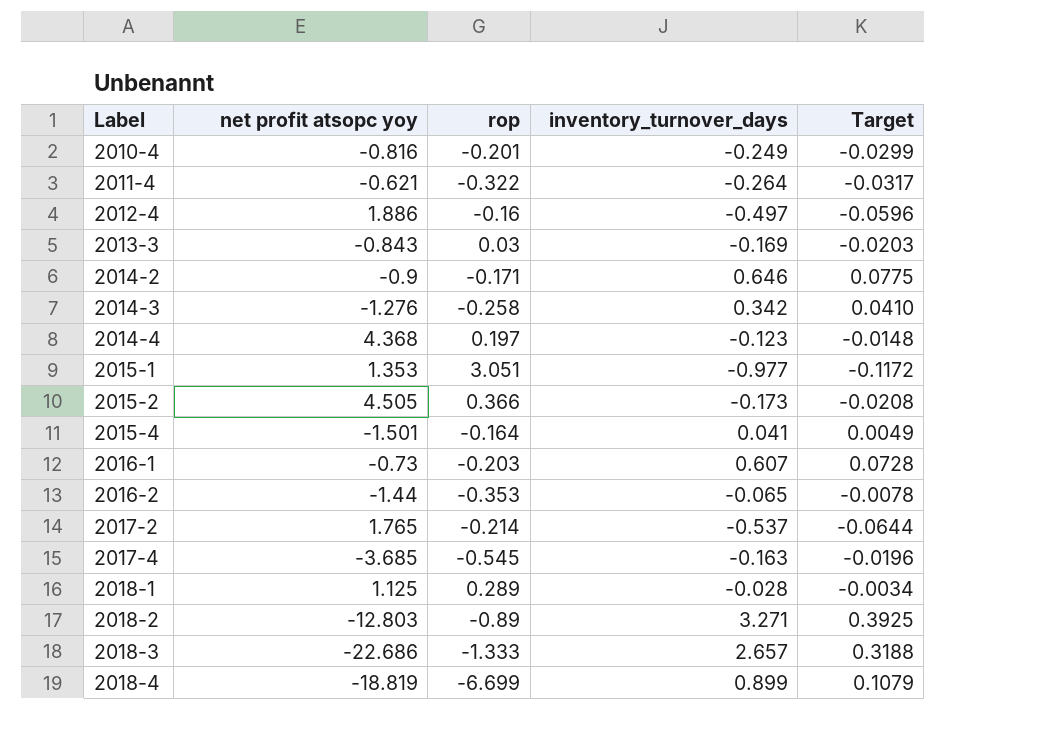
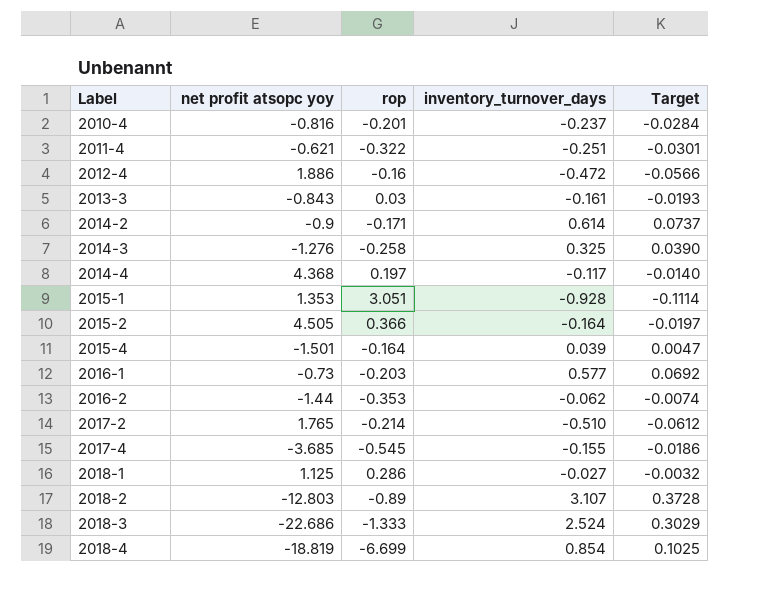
2010-4 | inventory_turnover_days: -0.249 -> -0.237
2010-4 | Target: -0.0299 -> -0.0284
2011-4 | inventory_turnover_days: -0.264 -> -0.251
2011-4 | Target: -0.0317 -> -0.0301
2012-4 | inventory_turnover_days: -0.497 -> -0.472
2012-4 | Target: -0.0596 -> -0.0566
2013-3 | inventory_turnover_days: -0.169 -> -0.161
2013-3 | Target: -0.0203 -> -0.0193
2014-2 | inventory_turnover_days: 0.646 -> 0.614
2014-2 | Target: 0.0775 -> 0.0737
2014-3 | inventory_turnover_days: 0.342 -> 0.325
2014-3 | Target: 0.0410 -> 0.0390
2014-4 | inventory_turnover_days: -0.123 -> -0.117
2014-4 | Target: -0.0148 -> -0.0140
2015-1 | inventory_turnover_days: -0.977 -> -0.928
2015-1 | Target: -0.1172 -> -0.1114
2015-2 | inventory_turnover_days: -0.173 -> -0.164
2015-2 | Target: -0.0208 -> -0.0197
2015-4 | inventory_turnover_days: 0.041 -> 0.039
2015-4 | Target: 0.0049 -> 0.0047
2016-1 | inventory_turnover_days: 0.607 -> 0.577
2016-1 | Target: 0.0728 -> 0.0692
2016-2 | inventory_turnover_days: -0.065 -> -0.062
2016-2 | Target: -0.0078 -> -0.0074
2017-2 | inventory_turnover_days: -0.537 -> -0.510
2017-2 | Target: -0.0644 -> -0.0612
2017-4 | inventory_turnover_days: -0.163 -> -0.155
2017-4 | Target: -0.0196 -> -0.0186
2018-1 | rop: 0.289 -> 0.286
2018-1 | inventory_turnover_days: -0.028 -> -0.027
2018-1 | Target: -0.0034 -> -0.0032
2018-2 | inventory_turnover_days: 3.271 -> 3.107
2018-2 | Target: 0.3925 -> 0.3728
2018-3 | inventory_turnover_days: 2.657 -> 2.524
2018-3 | Target: 0.3188 -> 0.3029
2018-4 | inventory_turnover_days: 0.899 -> 0.854
2018-4 | Target: 0.1079 -> 0.1025

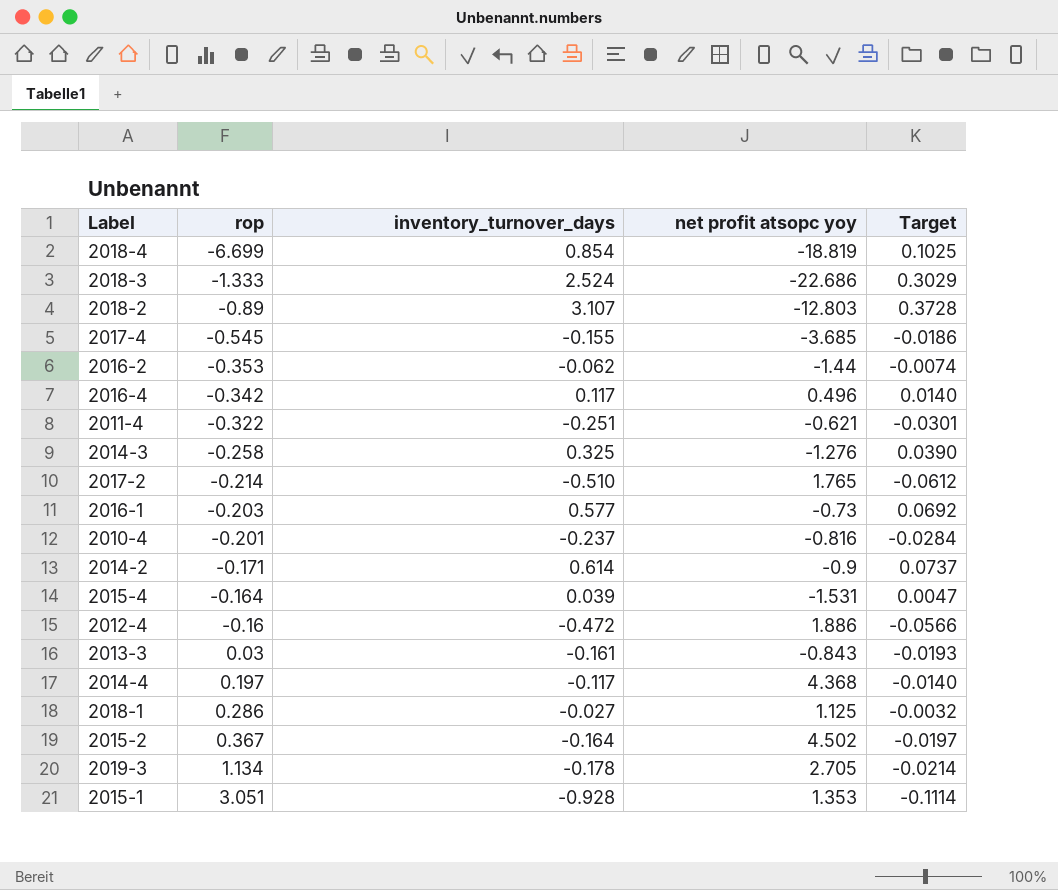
row order: Label ascending -> rop ascending
column net profit atsopc yoy | position: 2 -> 4
row 2016-4: none -> -0.342 | 0.117 | 0.496 | 0.0140
2015-4 | net profit atsopc yoy: -1.501 -> -1.531
2015-2 | rop: 0.366 -> 0.367
2015-2 | net profit atsopc yoy: 4.505 -> 4.502
row 2019-3: none -> 1.134 | -0.178 | 2.705 | -0.0214

